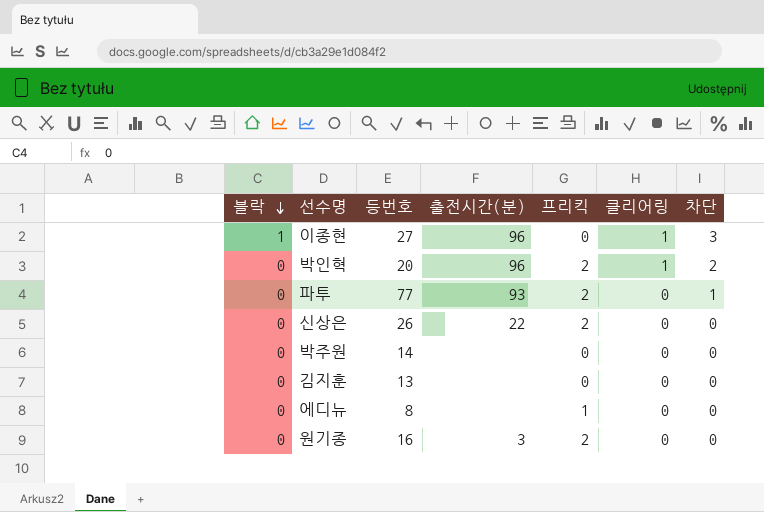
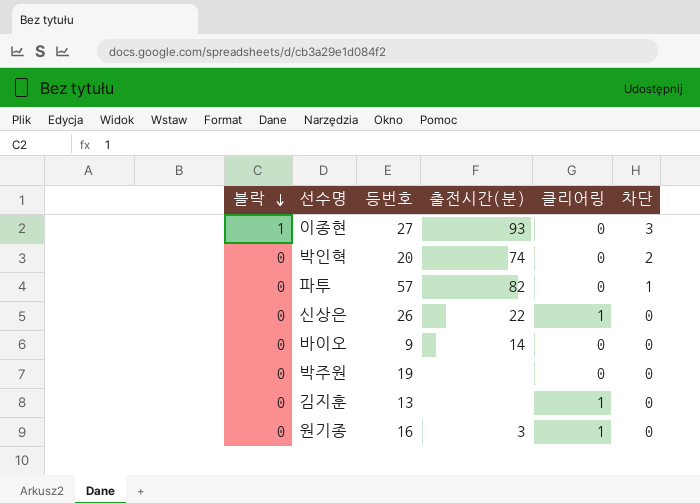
column 프리킥 | position: 5 -> none
row 에디뉴: 0 | 8 | none | 1 | 0 | 0 -> none
이종현 | 출전시간(분): 96 -> 93
이종현 | 클리어링: 1 -> 0
박인혁 | 출전시간(분): 96 -> 74
박인혁 | 클리어링: 1 -> 0
파투 | 등번호: 77 -> 57
파투 | 출전시간(분): 93 -> 82
신상은 | 클리어링: 0 -> 1
row 바이오: none -> 0 | 9 | 14 | 0 | 0
박주원 | 등번호: 14 -> 19
김지훈 | 클리어링: 0 -> 1
원기종 | 클리어링: 0 -> 1

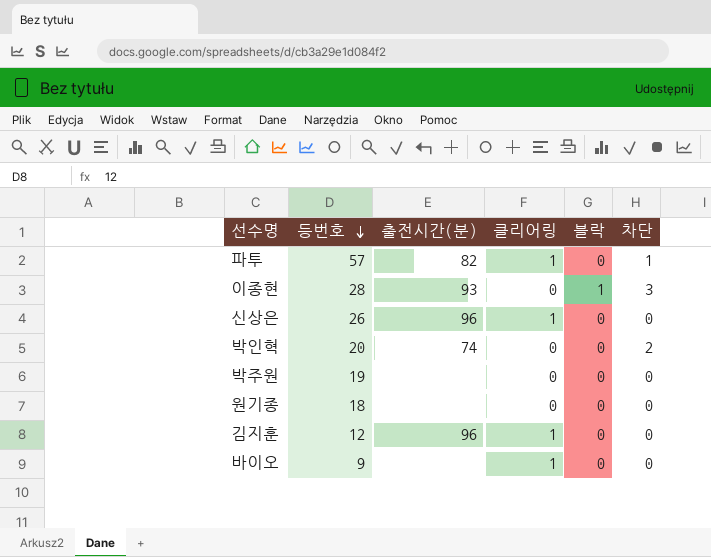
row order: 블락 descending -> 등번호 descending
column 블락 | position: 1 -> 5
파투 | 클리어링: 0 -> 1
이종현 | 등번호: 27 -> 28
신상은 | 출전시간(분): 22 -> 96
원기종 | 등번호: 16 -> 18
원기종 | 출전시간(분): 3 -> none
원기종 | 클리어링: 1 -> 0
김지훈 | 등번호: 13 -> 12
김지훈 | 출전시간(분): none -> 96
바이오 | 출전시간(분): 14 -> none
바이오 | 클리어링: 0 -> 1

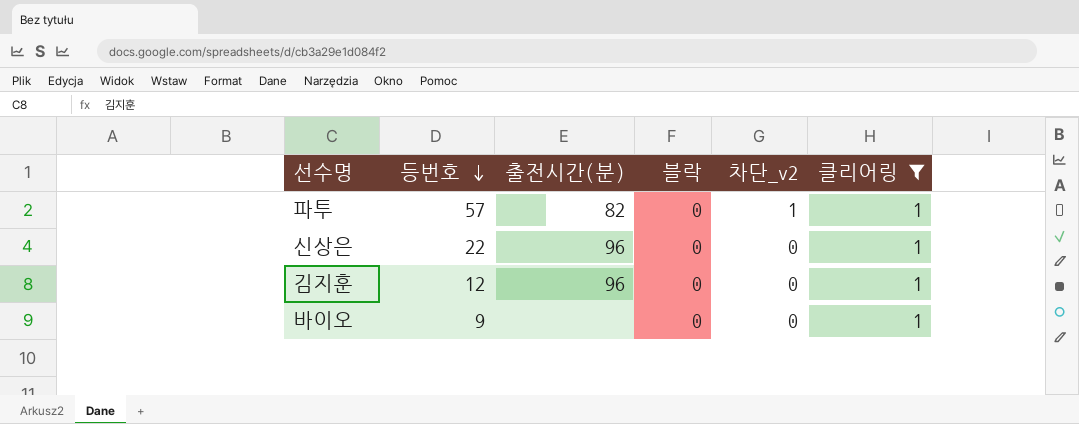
filter: none -> 클리어링 = 1
column name: 차단 -> 차단_v2
column 클리어링 | position: 4 -> 6
신상은 | 등번호: 26 -> 22

